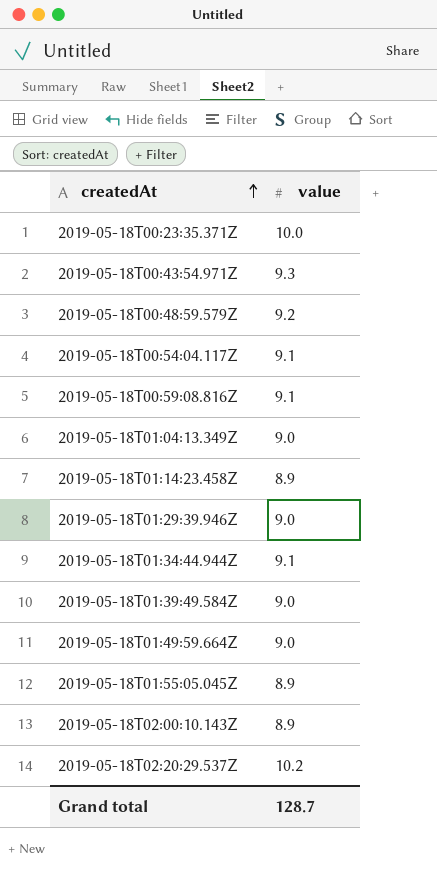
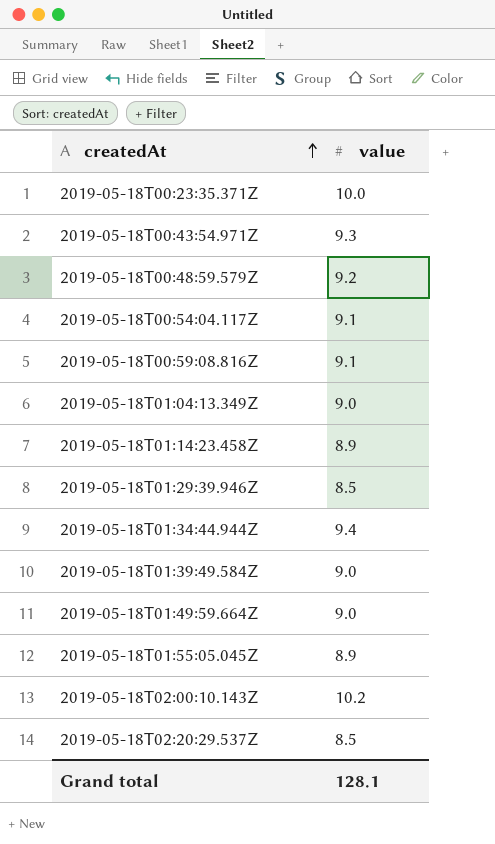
2019-05-18T01:29:39.946Z | value: 9.0 -> 8.5
2019-05-18T01:34:44.944Z | value: 9.1 -> 9.4
2019-05-18T02:00:10.143Z | value: 8.9 -> 10.2
2019-05-18T02:20:29.537Z | value: 10.2 -> 8.5
Grand total | value: 128.7 -> 128.1

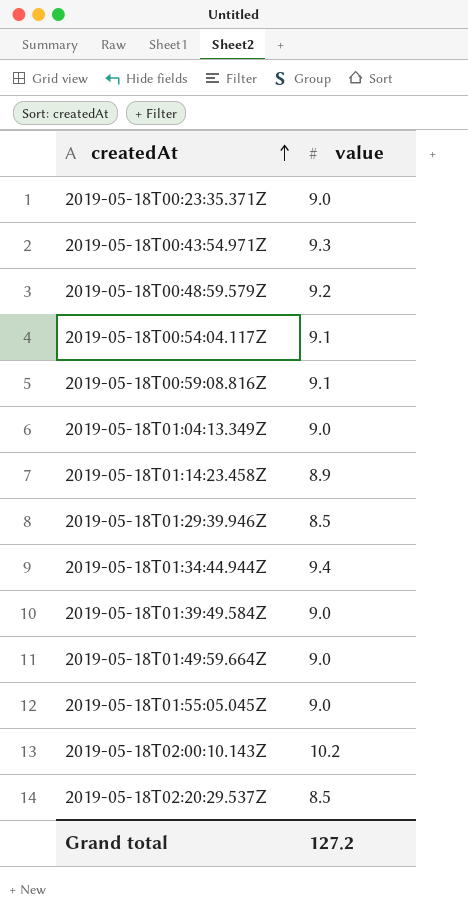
2019-05-18T00:23:35.371Z | value: 10.0 -> 9.0
2019-05-18T01:55:05.045Z | value: 8.9 -> 9.0
Grand total | value: 128.1 -> 127.2

